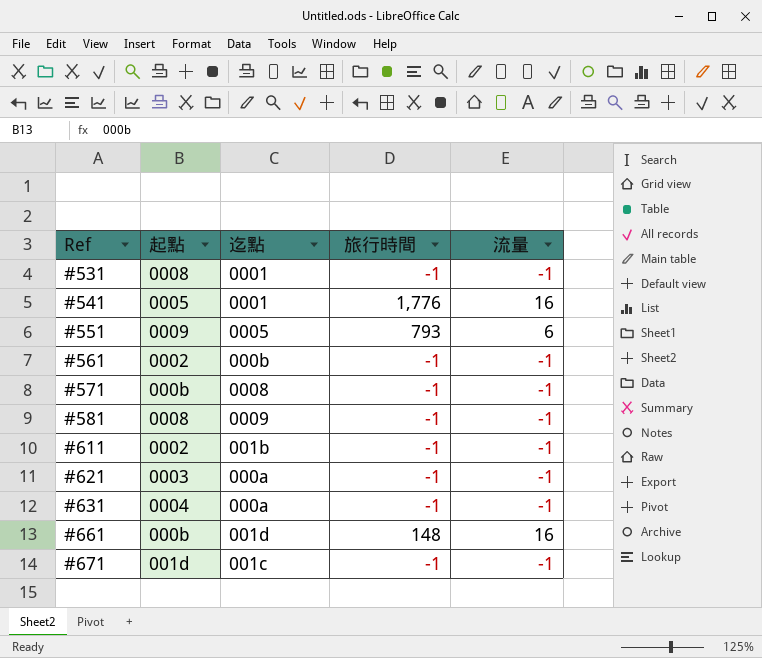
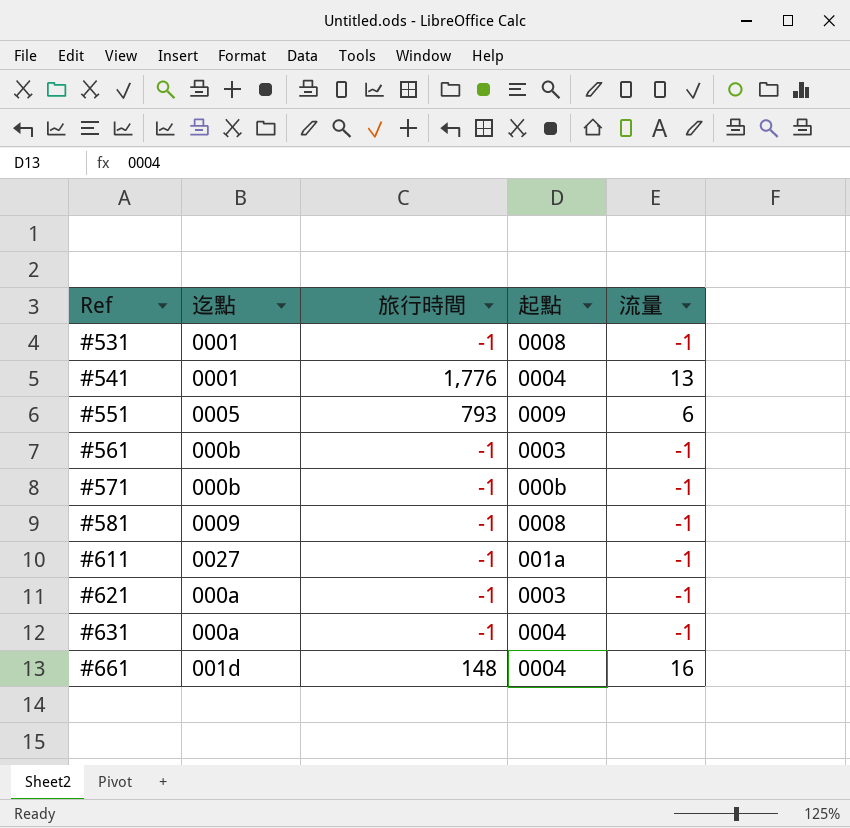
column 起點 | position: 2 -> 4
row #671: 001d | 001c | -1 | -1 -> none
#541 | 起點: 0005 -> 0004
#541 | 流量: 16 -> 13
#561 | 起點: 0002 -> 0003
#571 | 迄點: 0008 -> 000b
#611 | 迄點: 001b -> 0027
#611 | 起點: 0002 -> 001a
#661 | 起點: 000b -> 0004

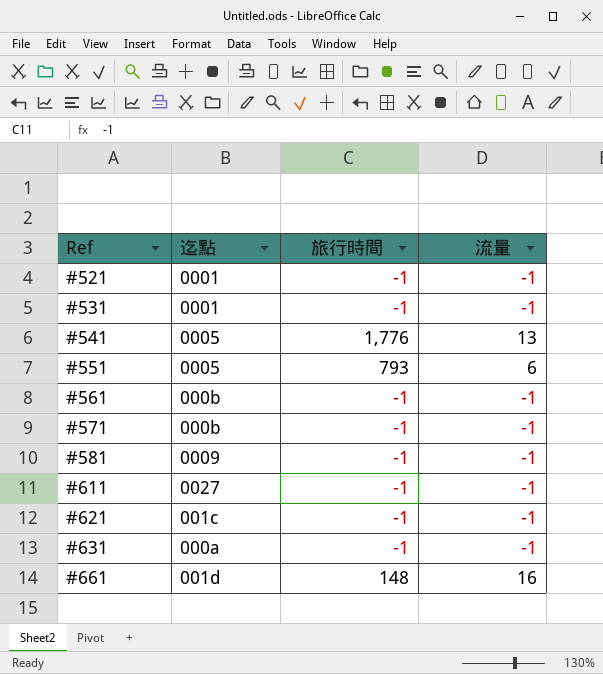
column 起點 | position: 4 -> none
row #521: none -> 0001 | -1 | -1
#541 | 迄點: 0001 -> 0005
#621 | 迄點: 000a -> 001c

